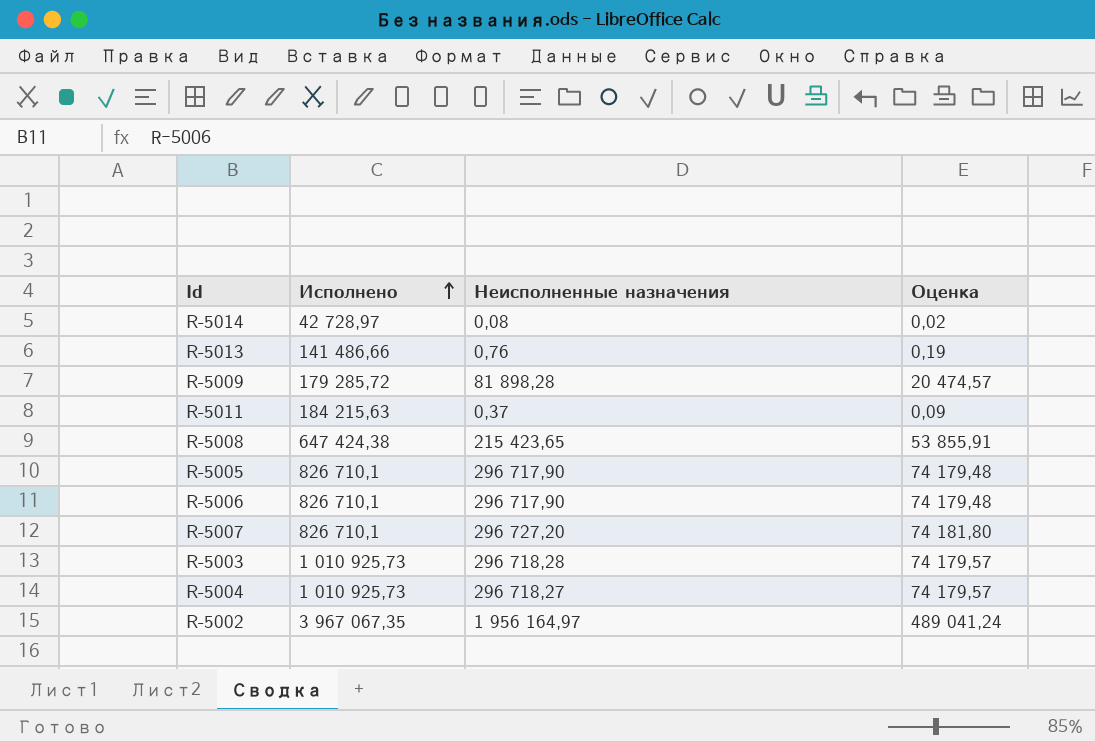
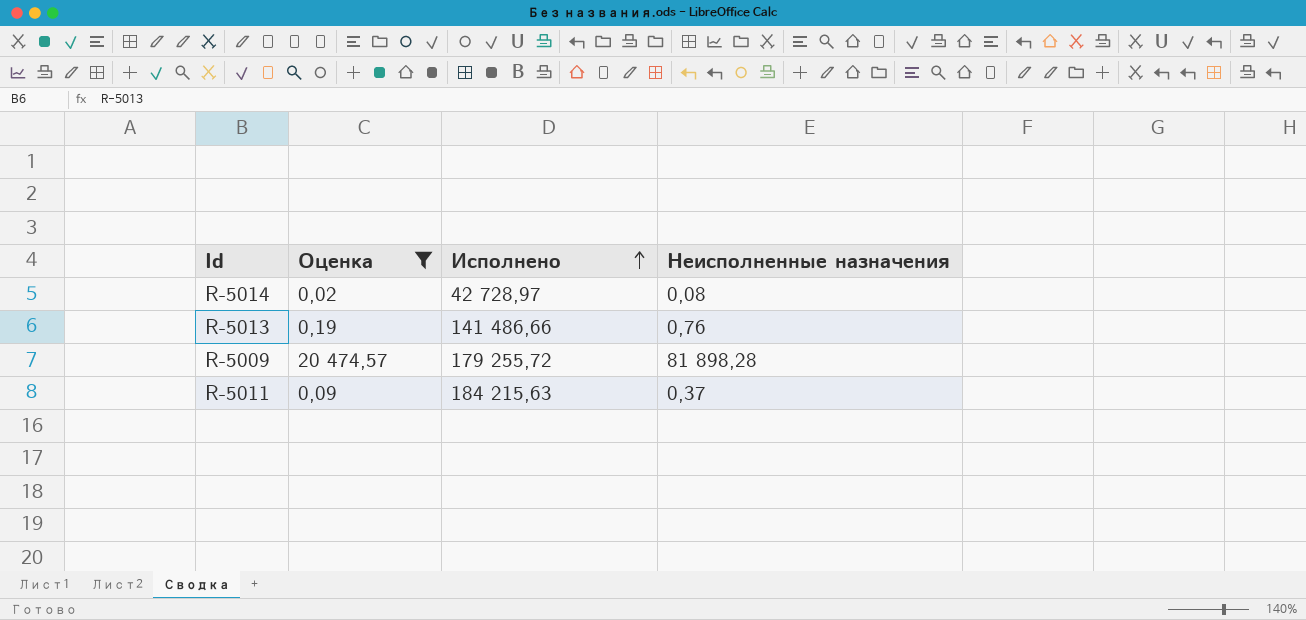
filter: none -> Оценка <= 20 474,57
column Оценка | position: 4 -> 2
R-5009 | Исполнено: 179 285,72 -> 179 255,72

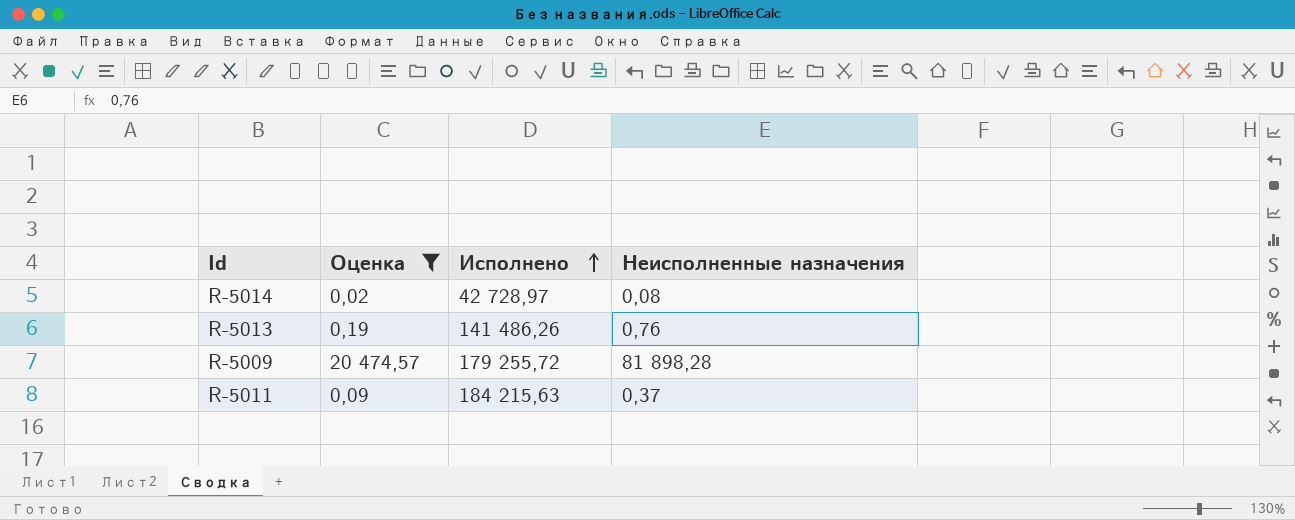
R-5013 | Исполнено: 141 486,66 -> 141 486,26

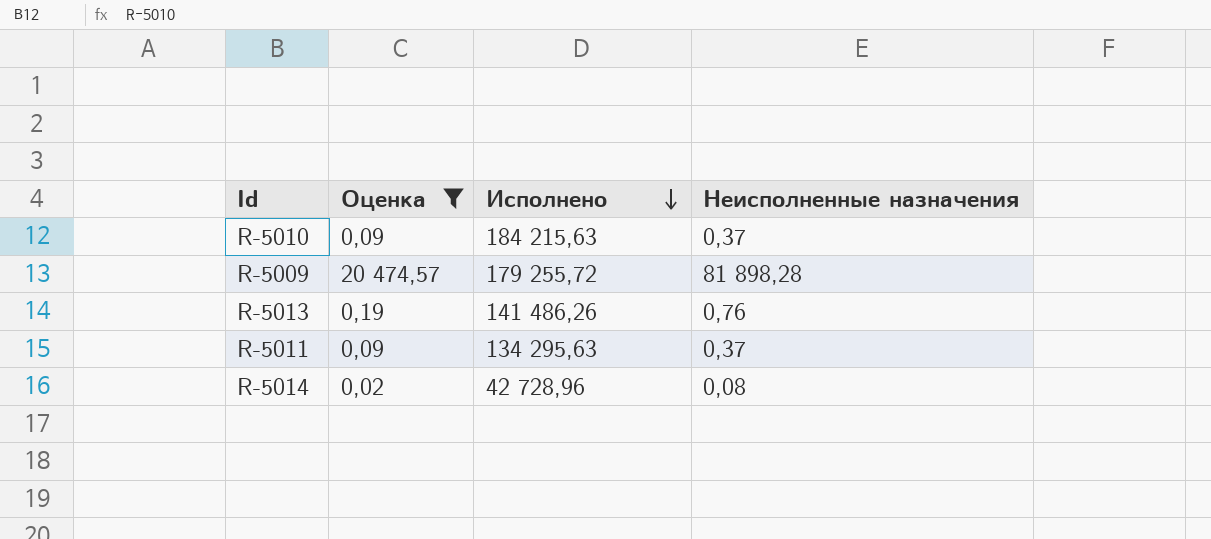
row order: Исполнено ascending -> Исполнено descending
row R-5010: none -> 0,09 | 184 215,63 | 0,37
R-5011 | Исполнено: 184 215,63 -> 134 295,63
R-5014 | Исполнено: 42 728,97 -> 42 728,96

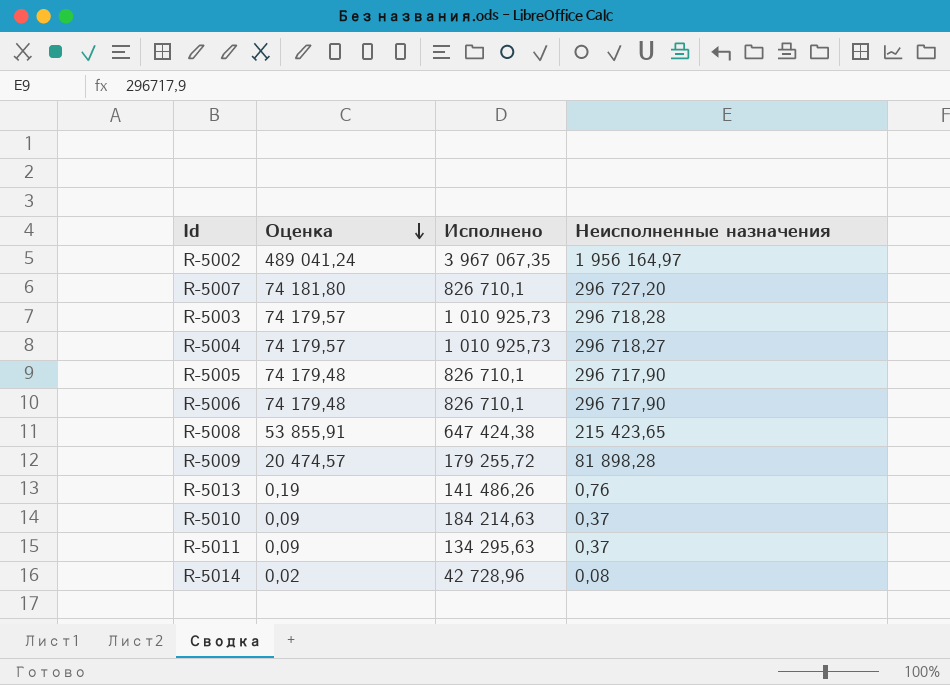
filter: Оценка <= 20 474,57 -> none
row order: Исполнено descending -> Оценка descending
R-5010 | Исполнено: 184 215,63 -> 184 214,63

